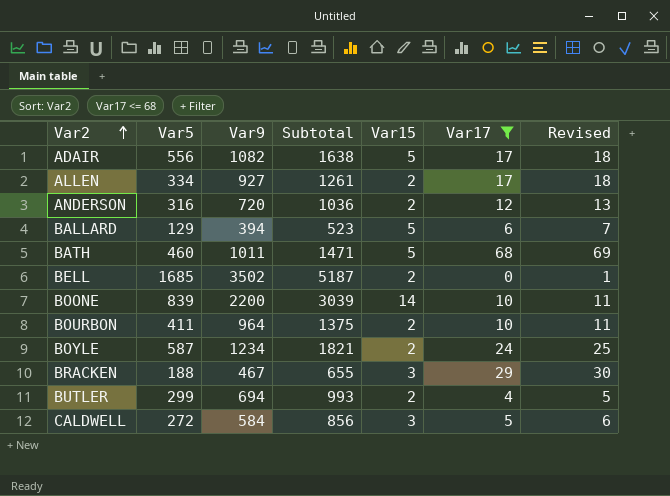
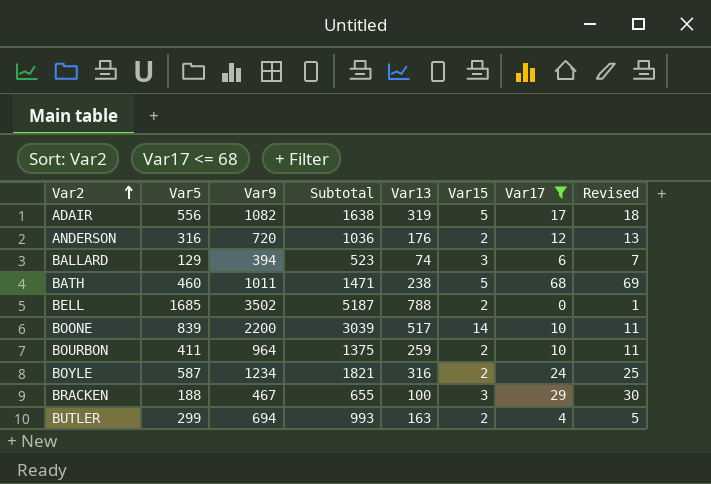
column Var13 | position: none -> 5
row ALLEN: 334 | 927 | 1261 | 2 | 17 | 18 -> none
row CALDWELL: 272 | 584 | 856 | 3 | 5 | 6 -> none
BALLARD | Var15: 5 -> 3

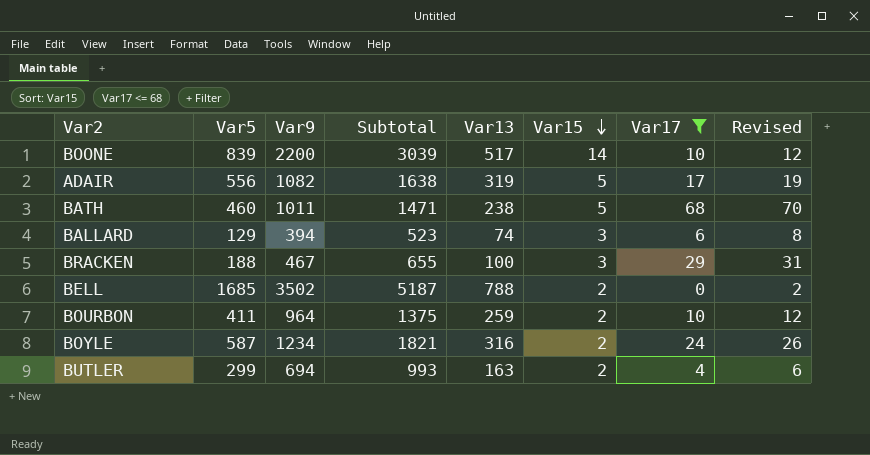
row order: Var2 ascending -> Var15 descending
column Revised | formula: [Var17] + 1 -> [Var17] + 2
row ANDERSON: 316 | 720 | 1036 | 176 | 2 | 12 | 13 -> none

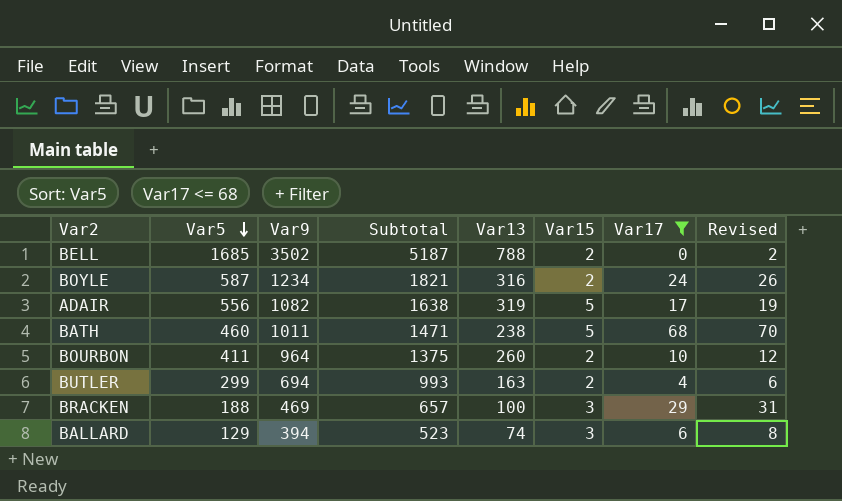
row order: Var15 descending -> Var5 descending
row BOONE: 839 | 2200 | 3039 | 517 | 14 | 10 | 12 -> none
BOURBON | Var13: 259 -> 260
BRACKEN | Var9: 467 -> 469
BRACKEN | Subtotal: 655 -> 657

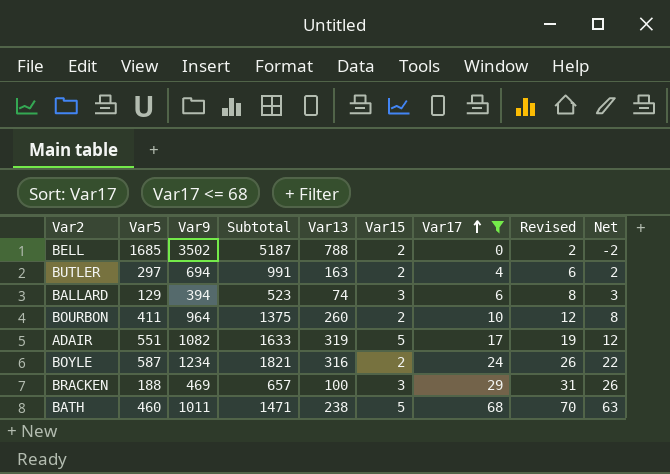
row order: Var5 descending -> Var17 ascending
column Net | formula: none -> [Var17] - [Var15]
BUTLER | Var5: 299 -> 297
BUTLER | Subtotal: 993 -> 991
ADAIR | Var5: 556 -> 551
ADAIR | Subtotal: 1638 -> 1633

